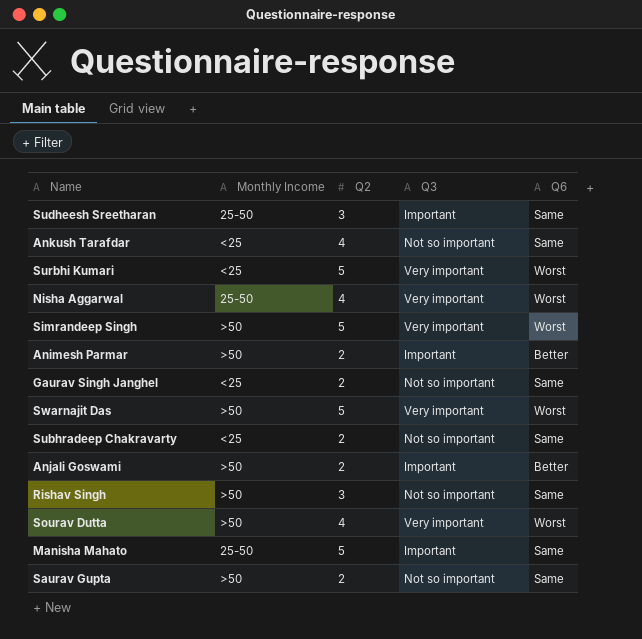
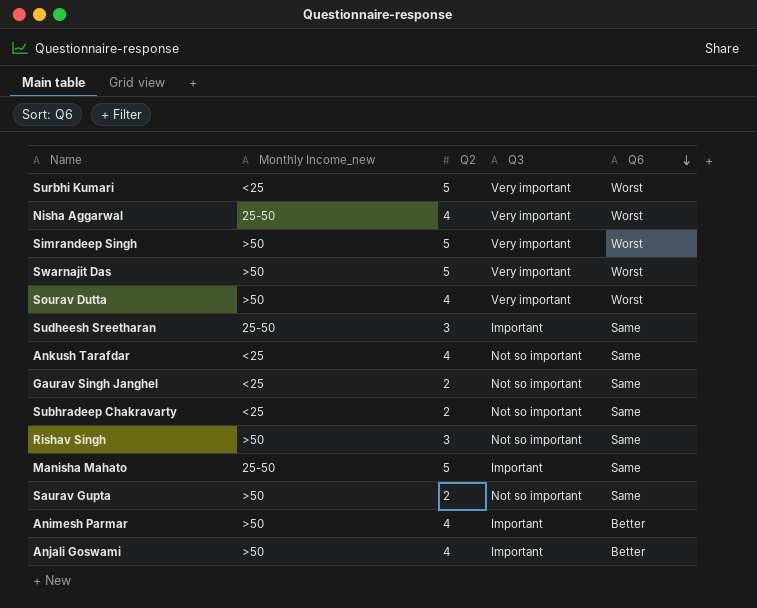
row order: none -> Q6 descending
column name: Monthly Income -> Monthly Income_new
Animesh Parmar | Q2: 2 -> 4
Anjali Goswami | Q2: 2 -> 4

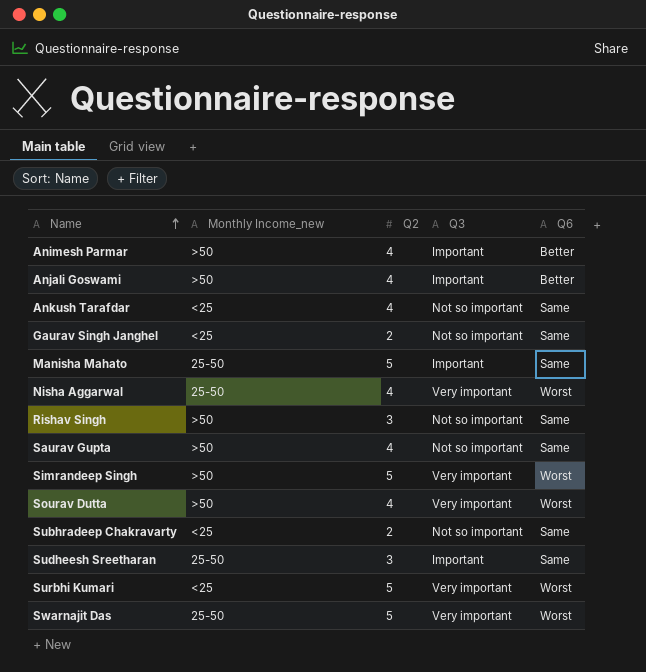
row order: Q6 descending -> Name ascending
Saurav Gupta | Q2: 2 -> 4
Swarnajit Das | Monthly Income_new: >50 -> 25-50

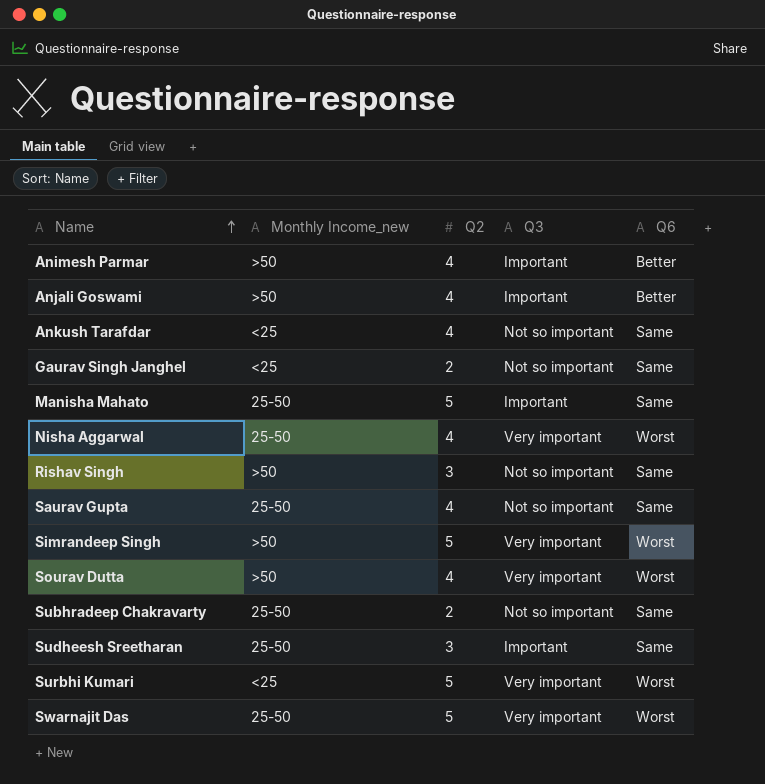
Saurav Gupta | Monthly Income_new: >50 -> 25-50
Subhradeep Chakravarty | Monthly Income_new: <25 -> 25-50

